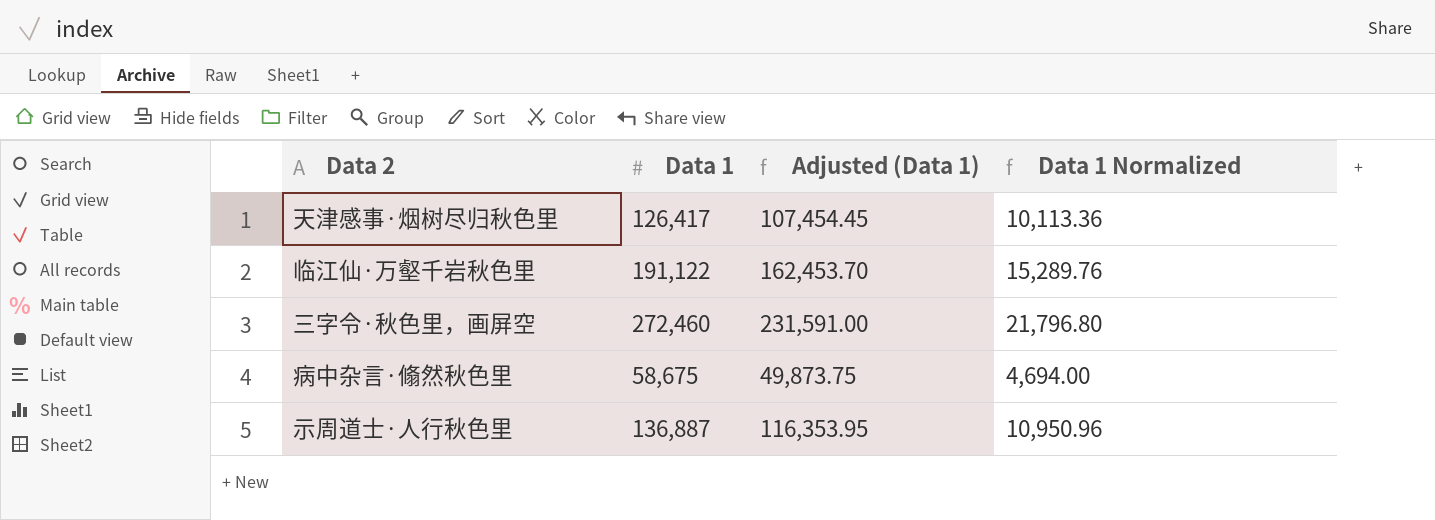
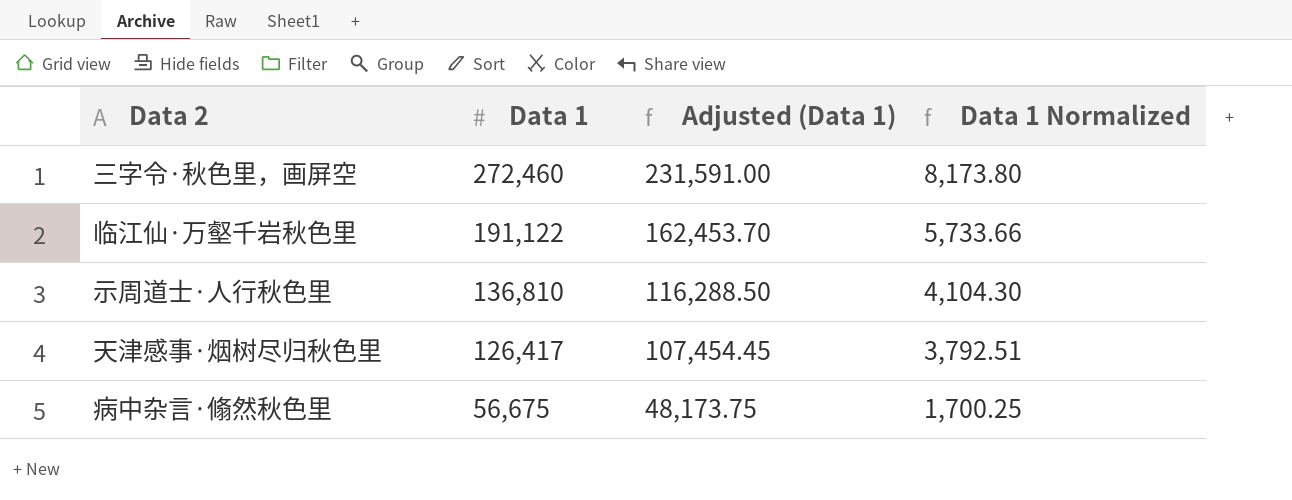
row order: none -> Data 1 descending
column Data 1 Normalized | formula: [Data 1] * 0.08 -> [Data 1] * 0.03
示周道士·人行秋色里 | Data 1: 136,887 -> 136,810
示周道士·人行秋色里 | Adjusted (Data 1): 116,353.95 -> 116,288.50
病中杂言·翛然秋色里 | Data 1: 58,675 -> 56,675
病中杂言·翛然秋色里 | Adjusted (Data 1): 49,873.75 -> 48,173.75

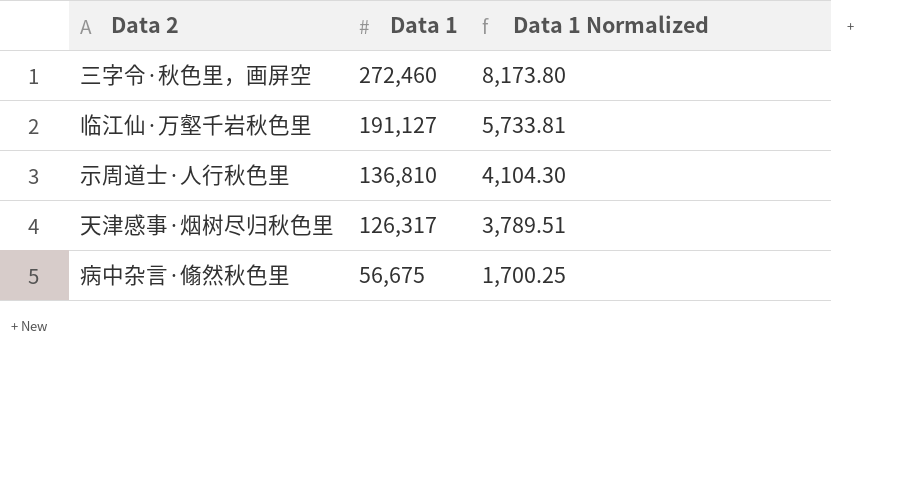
column Adjusted (Data 1) | formula: [Data 1] * 0.85 -> none
临江仙·万壑千岩秋色里 | Data 1: 191,122 -> 191,127
临江仙·万壑千岩秋色里 | Data 1 Normalized: 5,733.66 -> 5,733.81
天津感事·烟树尽归秋色里 | Data 1: 126,417 -> 126,317
天津感事·烟树尽归秋色里 | Data 1 Normalized: 3,792.51 -> 3,789.51

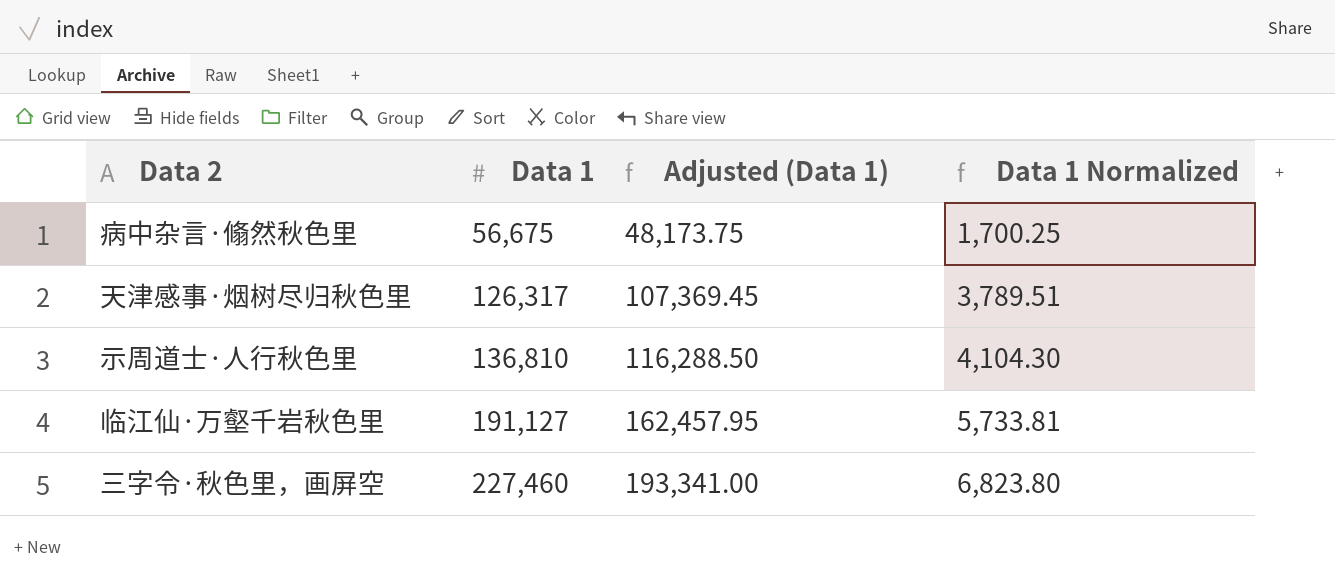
row order: Data 1 descending -> Data 1 ascending
column Adjusted (Data 1) | formula: none -> [Data 1] * 0.85
三字令·秋色里，画屏空 | Data 1: 272,460 -> 227,460
三字令·秋色里，画屏空 | Data 1 Normalized: 8,173.80 -> 6,823.80

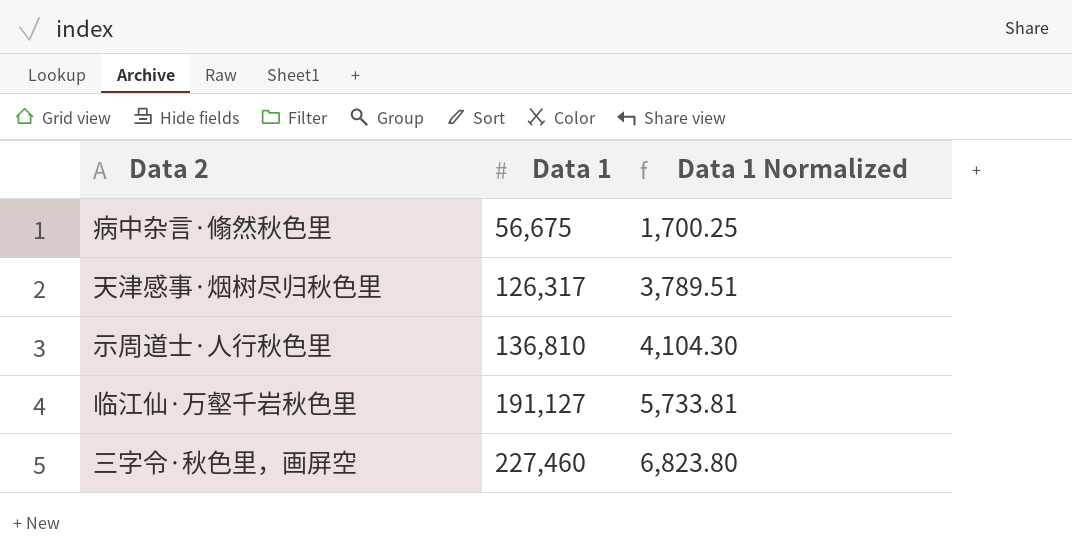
column Adjusted (Data 1) | formula: [Data 1] * 0.85 -> none

